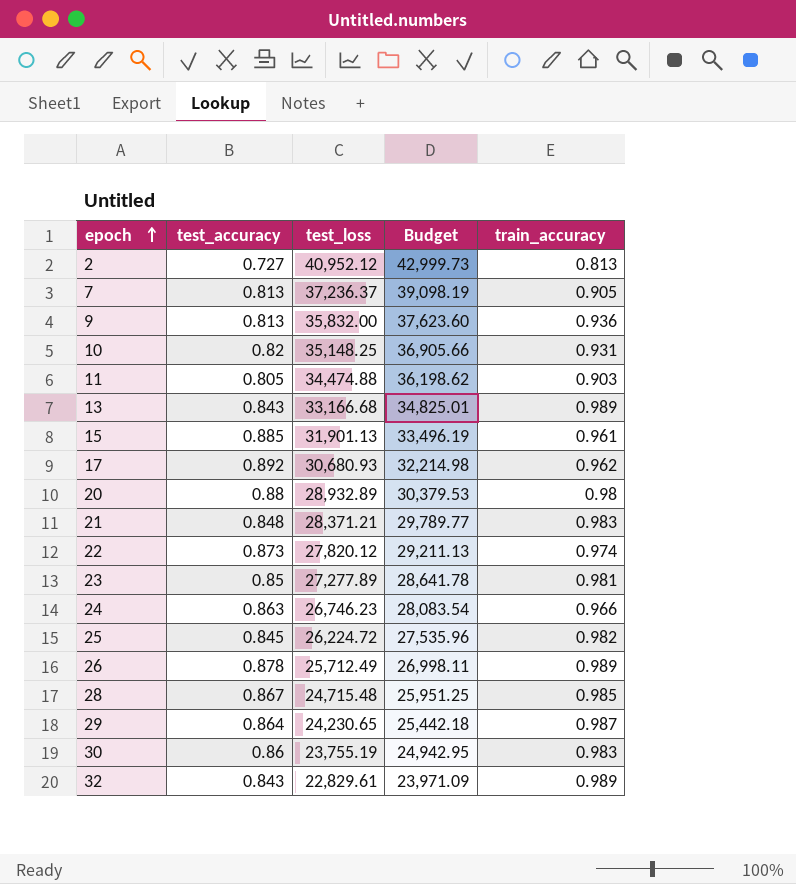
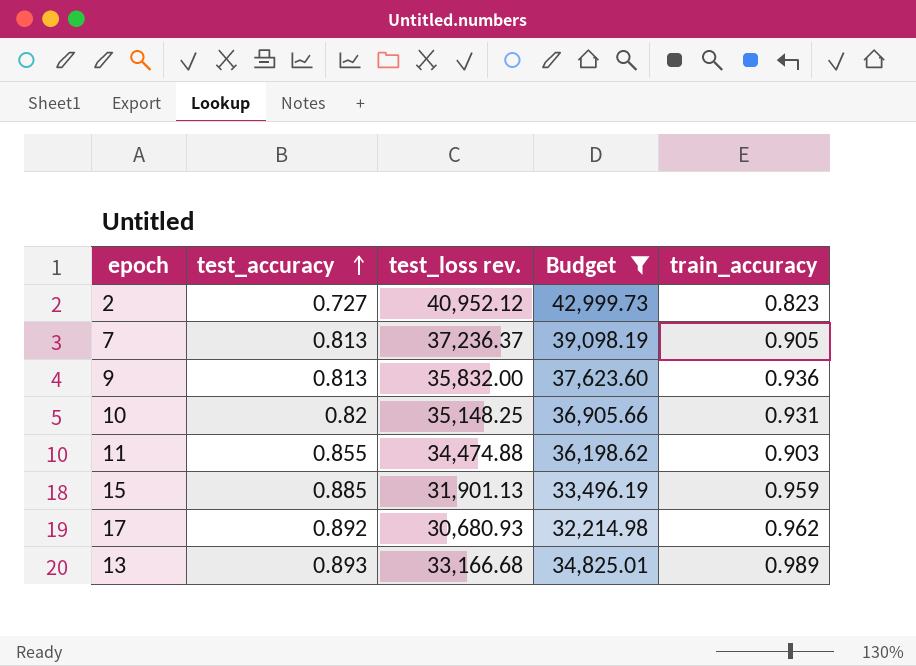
filter: none -> Budget >= 32,214.98
row order: epoch ascending -> test_accuracy ascending
column name: test_loss -> test_loss rev.
2 | train_accuracy: 0.813 -> 0.823
11 | test_accuracy: 0.805 -> 0.855
15 | train_accuracy: 0.961 -> 0.959
13 | test_accuracy: 0.843 -> 0.893

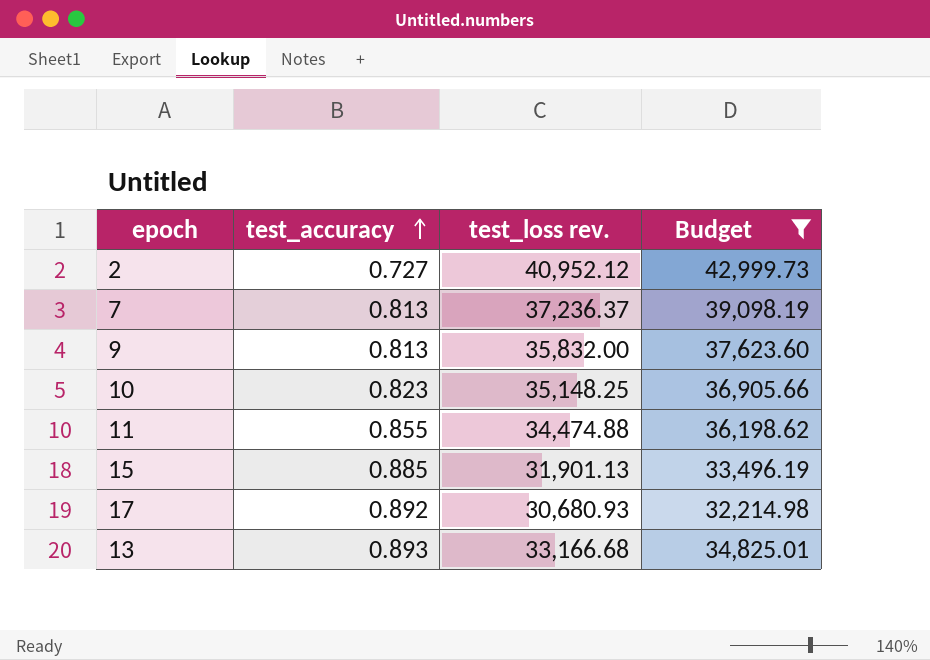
column train_accuracy | position: 5 -> none
10 | test_accuracy: 0.82 -> 0.823

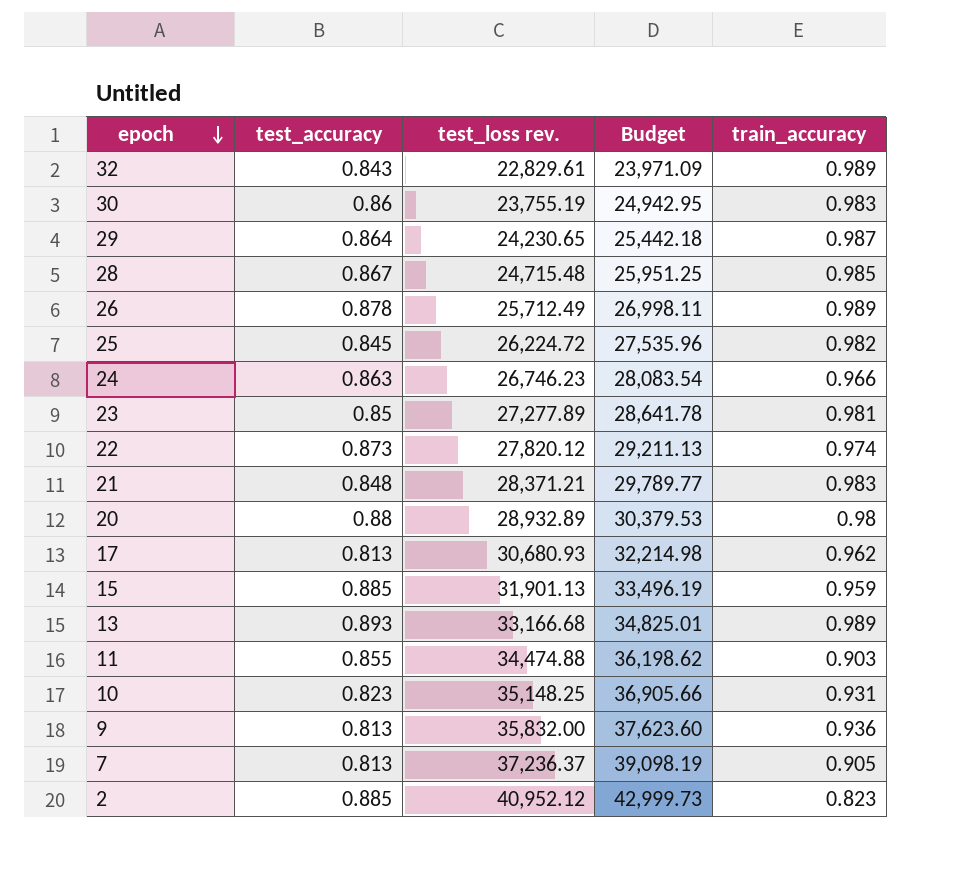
filter: Budget >= 32,214.98 -> none
row order: test_accuracy ascending -> epoch descending
column train_accuracy | position: none -> 5
17 | test_accuracy: 0.892 -> 0.813
2 | test_accuracy: 0.727 -> 0.885

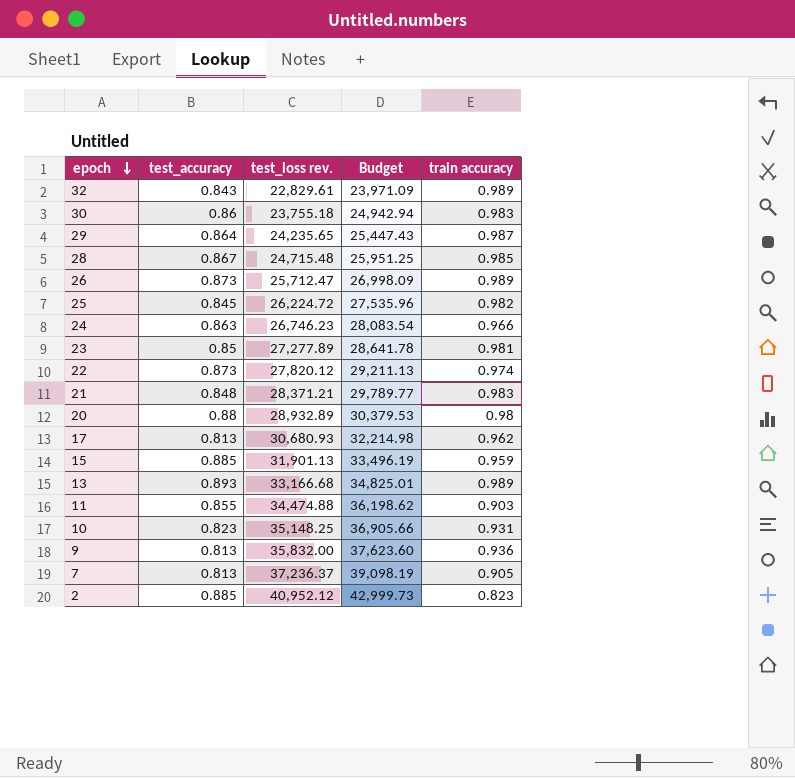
column name: train_accuracy -> train accuracy
30 | test_loss rev.: 23,755.19 -> 23,755.18
30 | Budget: 24,942.95 -> 24,942.94
29 | test_loss rev.: 24,230.65 -> 24,235.65
29 | Budget: 25,442.18 -> 25,447.43
26 | test_accuracy: 0.878 -> 0.873
26 | test_loss rev.: 25,712.49 -> 25,712.47
26 | Budget: 26,998.11 -> 26,998.09

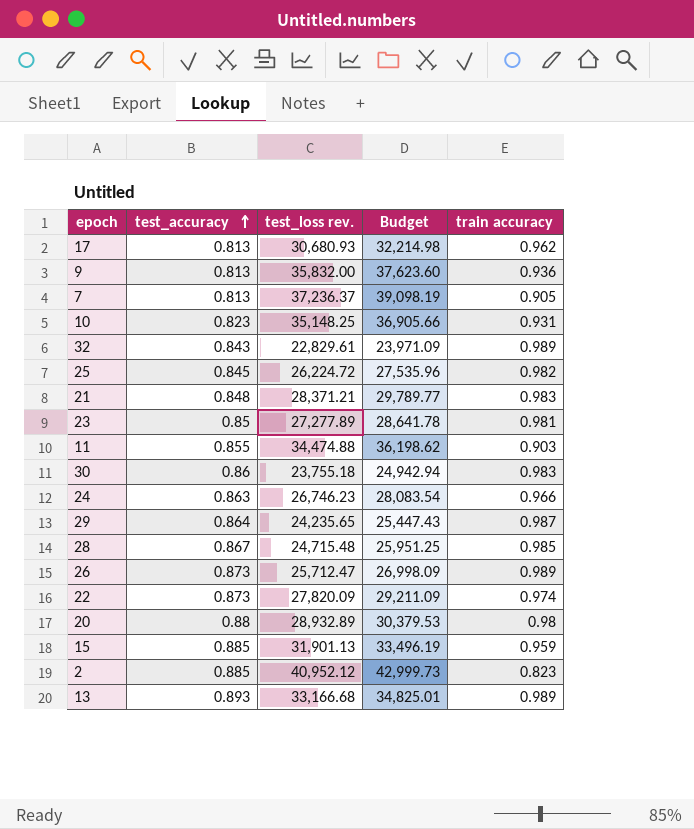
row order: epoch descending -> test_accuracy ascending
22 | test_loss rev.: 27,820.12 -> 27,820.09
22 | Budget: 29,211.13 -> 29,211.09

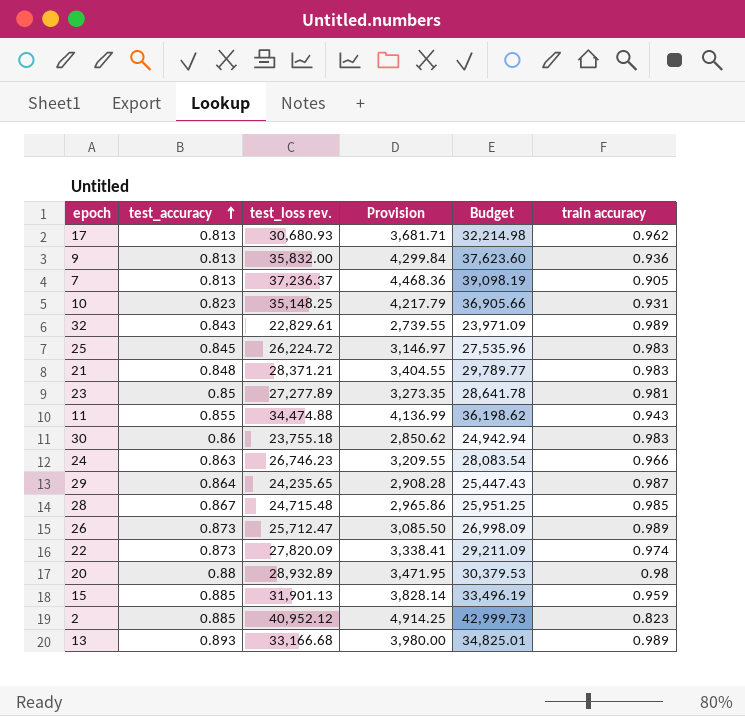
column Provision | formula: none -> [test_loss rev.] * 0.12
25 | train accuracy: 0.982 -> 0.983
11 | train accuracy: 0.903 -> 0.943

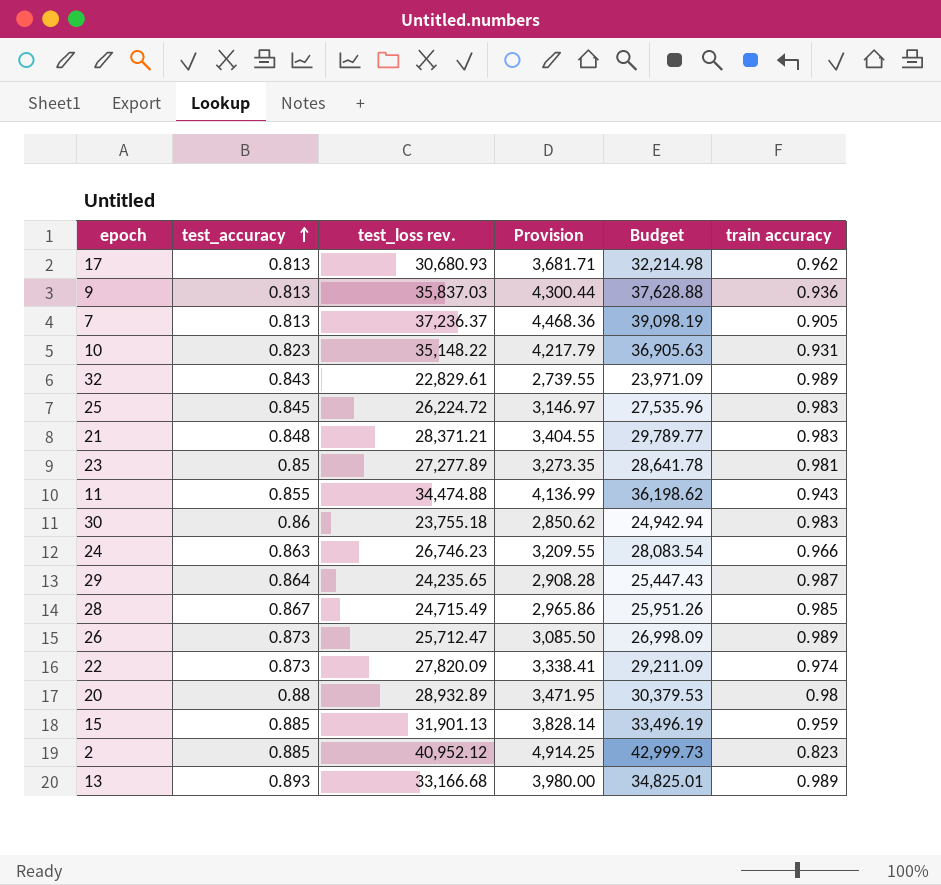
9 | test_loss rev.: 35,832.00 -> 35,837.03
9 | Provision: 4,299.84 -> 4,300.44
9 | Budget: 37,623.60 -> 37,628.88
10 | test_loss rev.: 35,148.25 -> 35,148.22
10 | Budget: 36,905.66 -> 36,905.63
28 | test_loss rev.: 24,715.48 -> 24,715.49
28 | Budget: 25,951.25 -> 25,951.26

